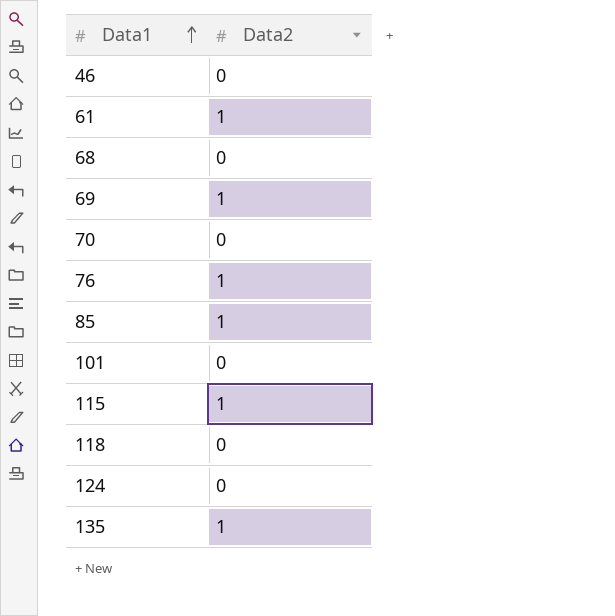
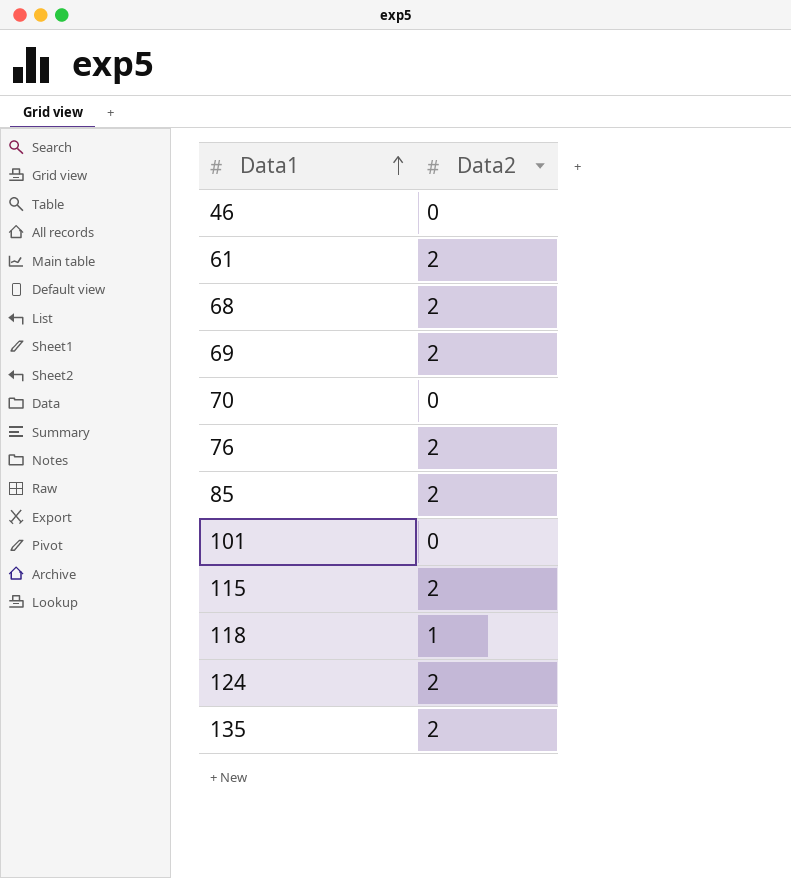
61 | Data2: 1 -> 2
68 | Data2: 0 -> 2
69 | Data2: 1 -> 2
76 | Data2: 1 -> 2
85 | Data2: 1 -> 2
115 | Data2: 1 -> 2
118 | Data2: 0 -> 1
124 | Data2: 0 -> 2
135 | Data2: 1 -> 2

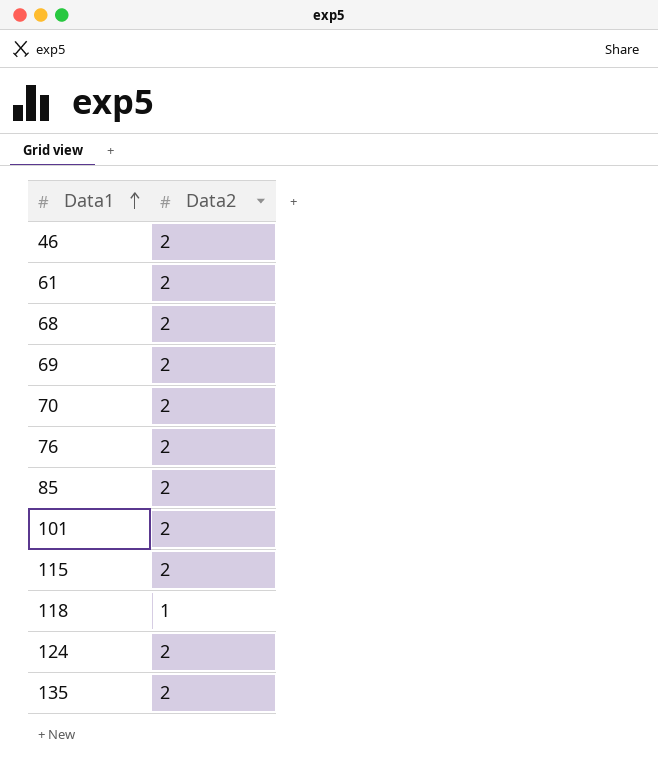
46 | Data2: 0 -> 2
70 | Data2: 0 -> 2
101 | Data2: 0 -> 2

